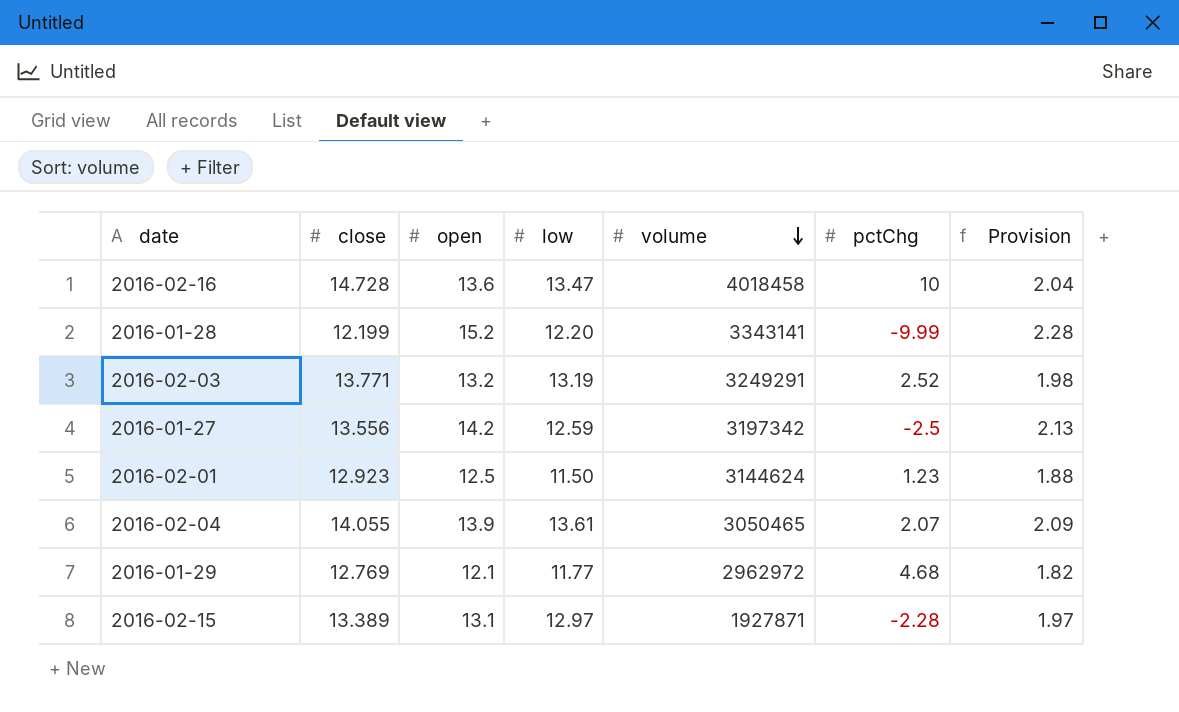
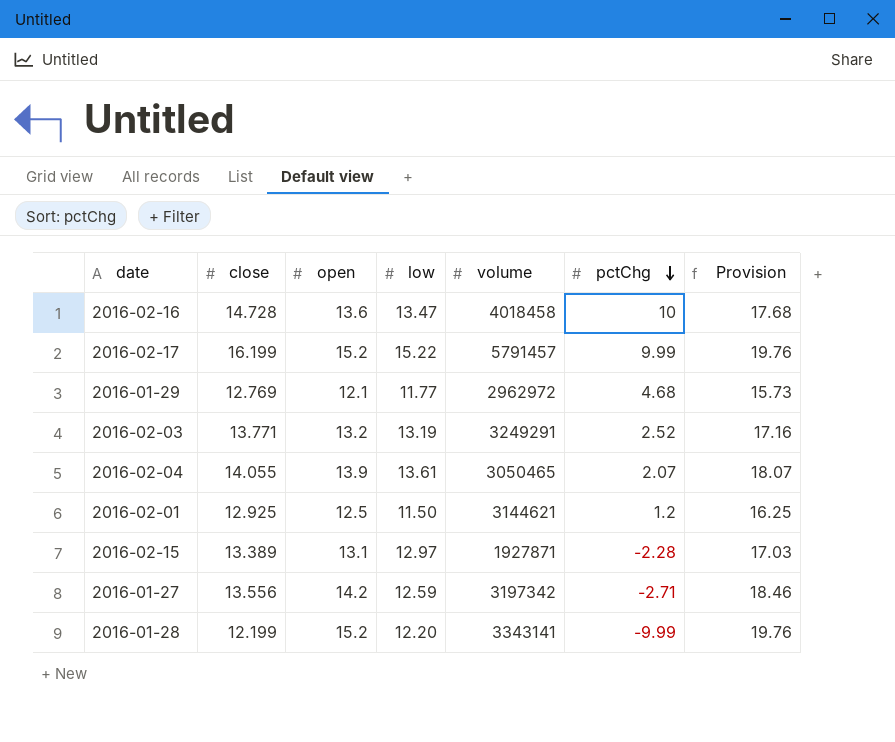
row order: volume descending -> pctChg descending
column Provision | formula: [open] * 0.15 -> [open] * 1.3
row 2016-02-17: none -> 16.199 | 15.2 | 15.22 | 5791457 | 9.99 | 19.76
2016-02-01 | close: 12.923 -> 12.925
2016-02-01 | volume: 3144624 -> 3144621
2016-02-01 | pctChg: 1.23 -> 1.2
2016-01-27 | pctChg: -2.5 -> -2.71

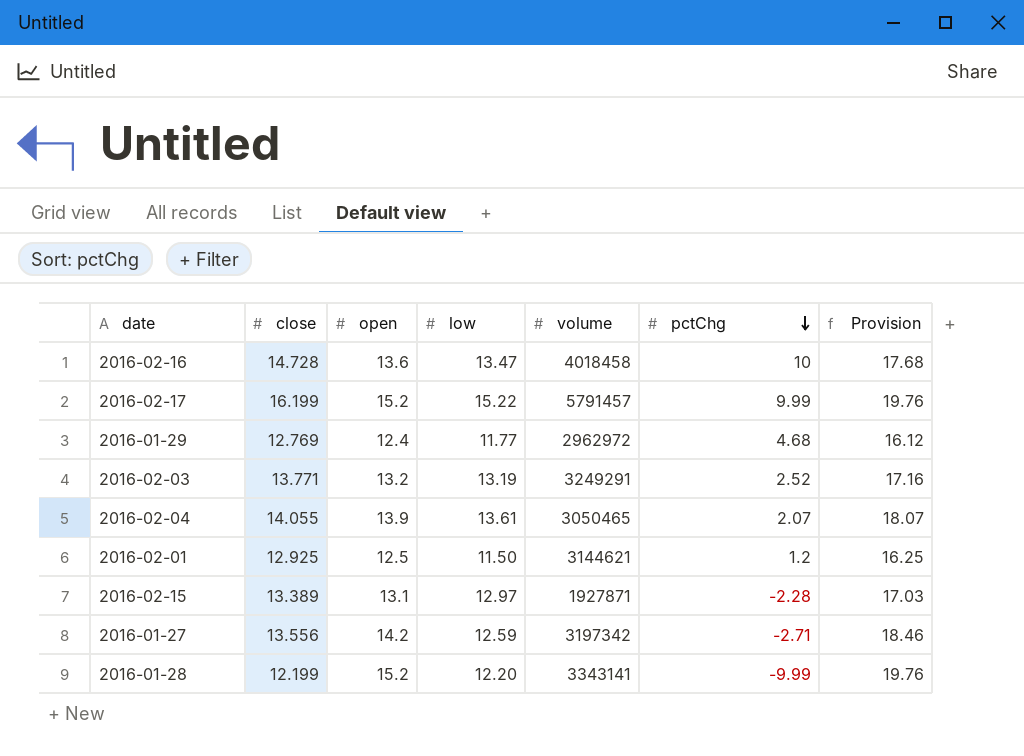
2016-01-29 | open: 12.1 -> 12.4
2016-01-29 | Provision: 15.73 -> 16.12

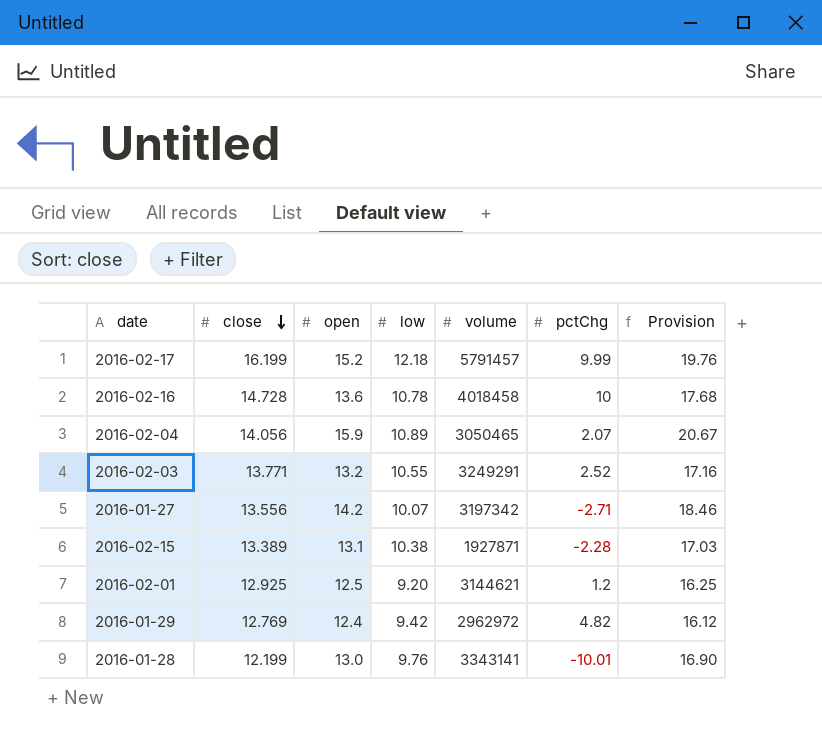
row order: pctChg descending -> close descending
2016-02-17 | low: 15.22 -> 12.18
2016-02-16 | low: 13.47 -> 10.78
2016-02-04 | close: 14.055 -> 14.056
2016-02-04 | open: 13.9 -> 15.9
2016-02-04 | low: 13.61 -> 10.89
2016-02-04 | Provision: 18.07 -> 20.67
2016-02-03 | low: 13.19 -> 10.55
2016-01-27 | low: 12.59 -> 10.07
2016-02-15 | low: 12.97 -> 10.38
2016-02-01 | low: 11.50 -> 9.20
2016-01-29 | low: 11.77 -> 9.42
2016-01-29 | pctChg: 4.68 -> 4.82
2016-01-28 | open: 15.2 -> 13.0
2016-01-28 | low: 12.20 -> 9.76
2016-01-28 | pctChg: -9.99 -> -10.01
2016-01-28 | Provision: 19.76 -> 16.90

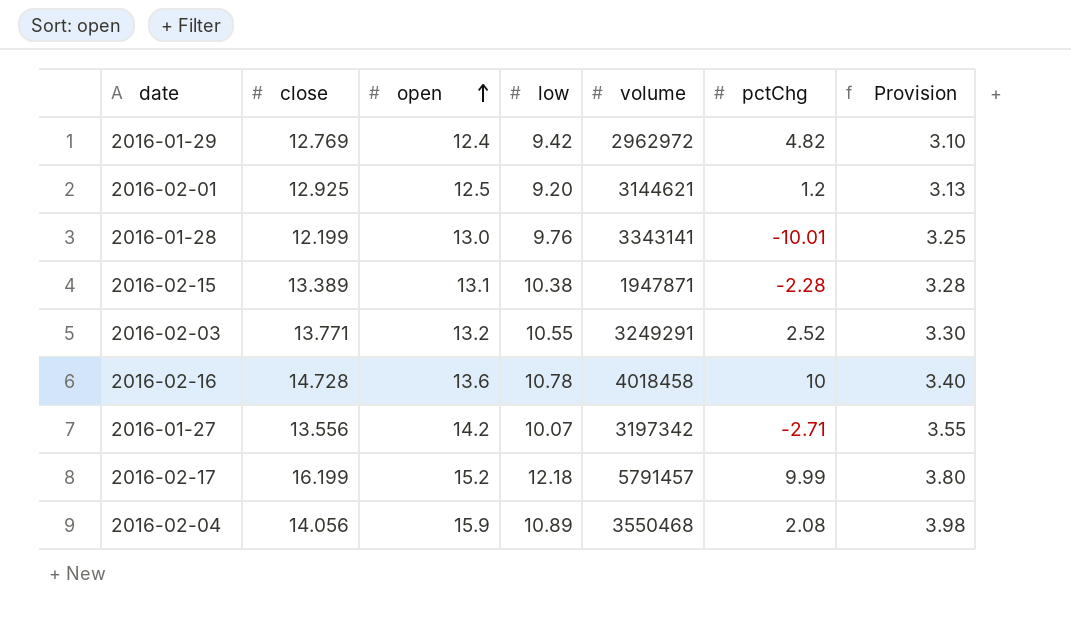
row order: close descending -> open ascending
column Provision | formula: [open] * 1.3 -> [open] * 0.25
2016-02-15 | volume: 1927871 -> 1947871
2016-02-04 | volume: 3050465 -> 3550468
2016-02-04 | pctChg: 2.07 -> 2.08

